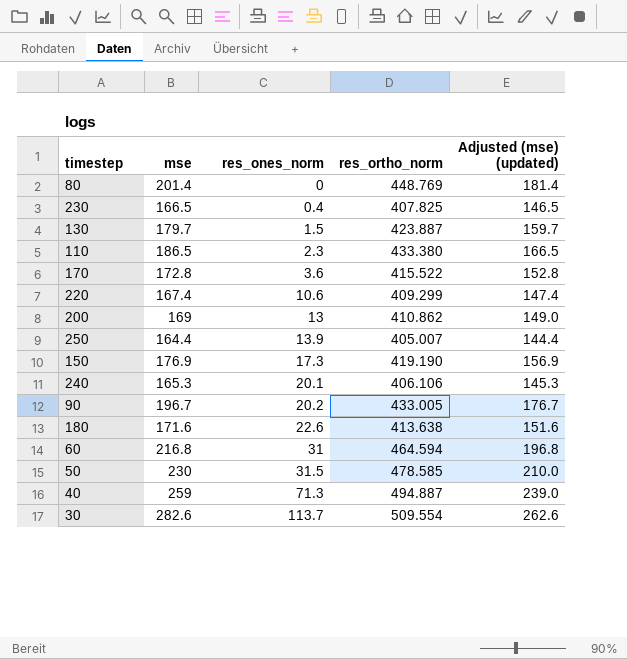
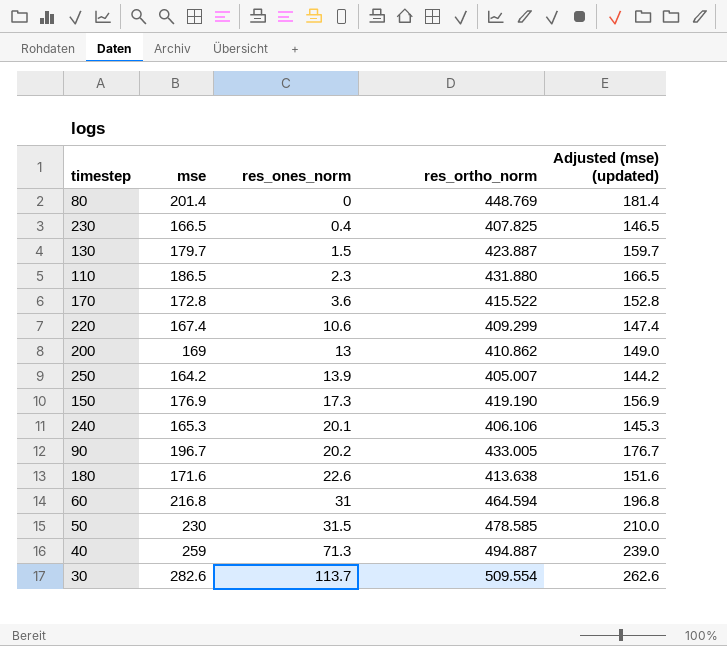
110 | res_ortho_norm: 433.380 -> 431.880
250 | mse: 164.4 -> 164.2
250 | Adjusted (mse) (updated): 144.4 -> 144.2

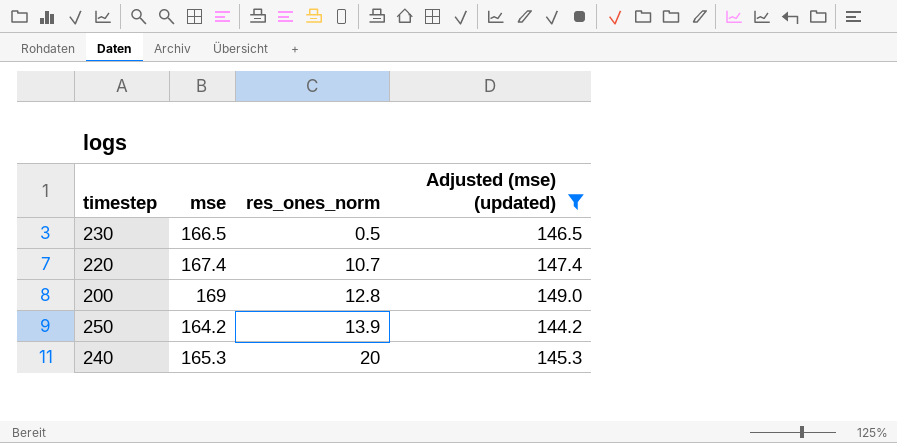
filter: none -> Adjusted (mse) (updated) <= 149.0
column res_ortho_norm | position: 4 -> none
230 | res_ones_norm: 0.4 -> 0.5
220 | res_ones_norm: 10.6 -> 10.7
200 | res_ones_norm: 13 -> 12.8
240 | res_ones_norm: 20.1 -> 20

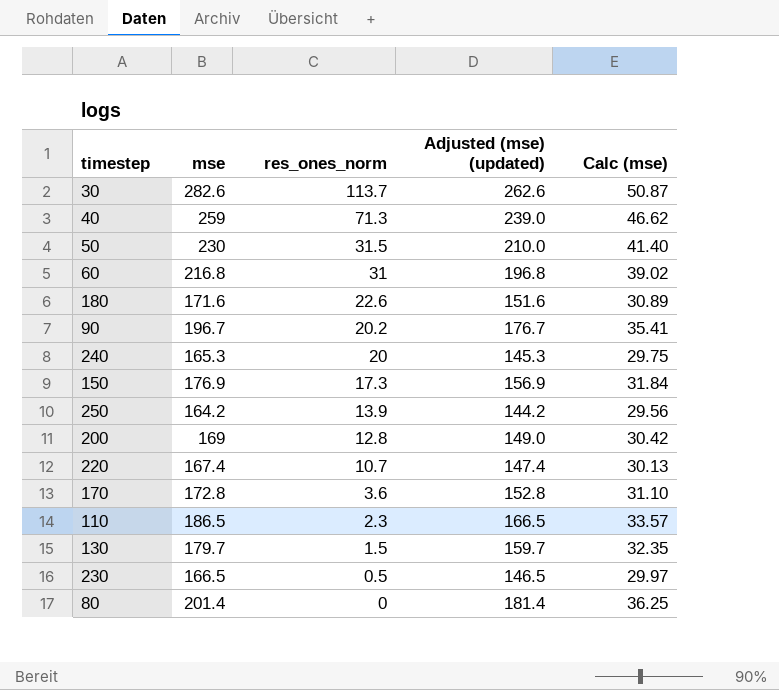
filter: Adjusted (mse) (updated) <= 149.0 -> none
row order: res_ones_norm ascending -> res_ones_norm descending
column Calc (mse) | formula: none -> [mse] * 0.18

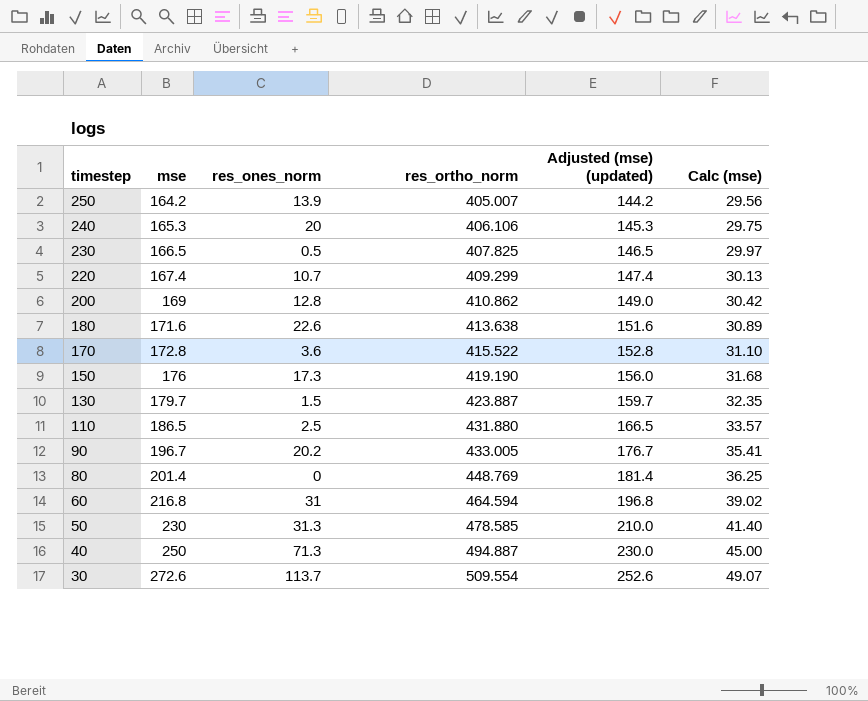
row order: res_ones_norm descending -> timestep descending
column res_ortho_norm | position: none -> 4
150 | mse: 176.9 -> 176
150 | Adjusted (mse) (updated): 156.9 -> 156.0
150 | Calc (mse): 31.84 -> 31.68
110 | res_ones_norm: 2.3 -> 2.5
50 | res_ones_norm: 31.5 -> 31.3
40 | mse: 259 -> 250
40 | Adjusted (mse) (updated): 239.0 -> 230.0
40 | Calc (mse): 46.62 -> 45.00
30 | mse: 282.6 -> 272.6
30 | Adjusted (mse) (updated): 262.6 -> 252.6
30 | Calc (mse): 50.87 -> 49.07

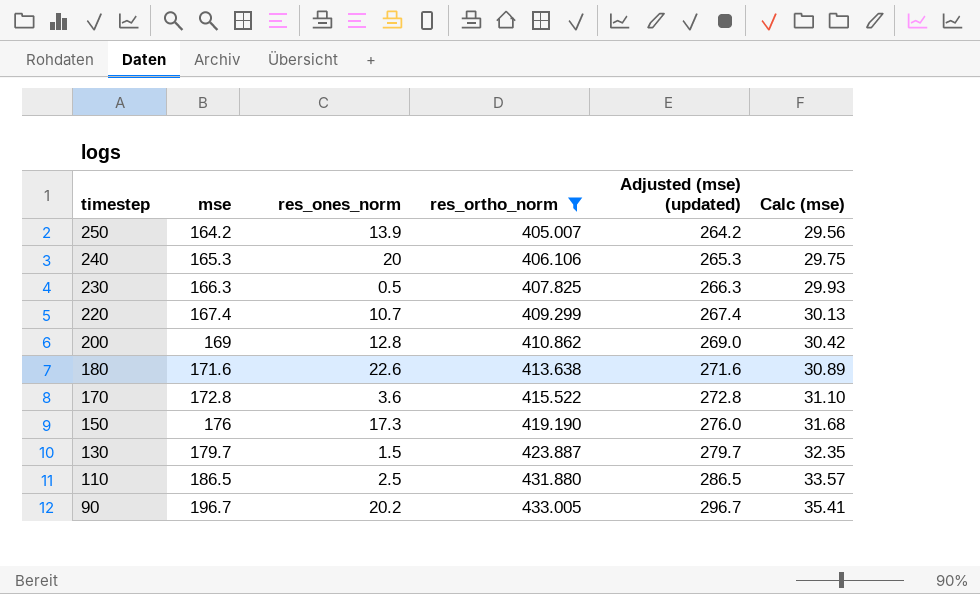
filter: none -> res_ortho_norm <= 433.005
column Adjusted (mse) (updated) | formula: [mse] - 20 -> [mse] + 100
230 | mse: 166.5 -> 166.3
230 | Calc (mse): 29.97 -> 29.93

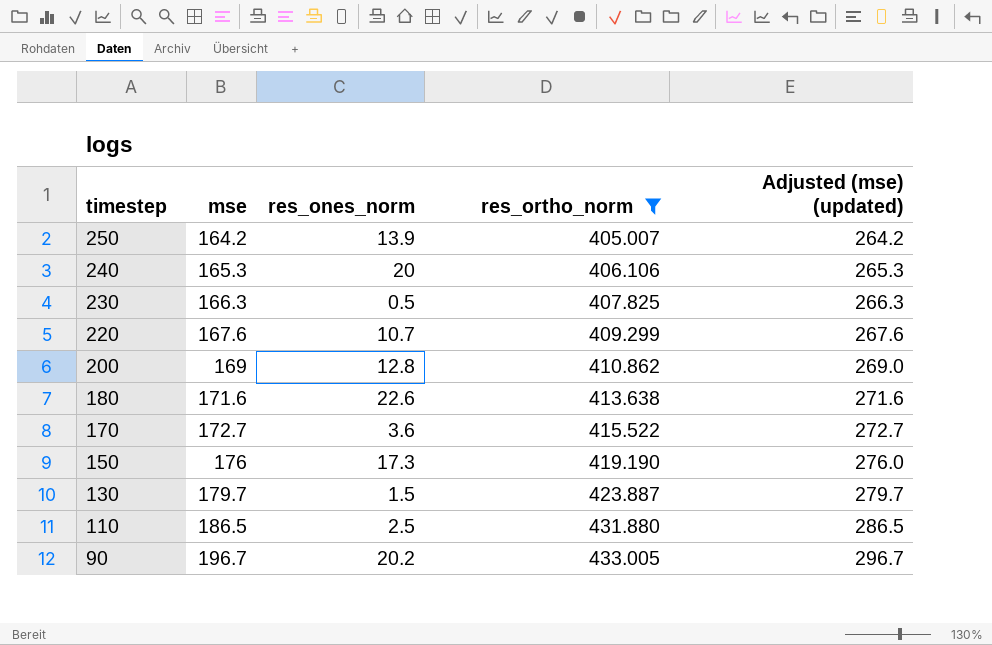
column Calc (mse) | formula: [mse] * 0.18 -> none
220 | mse: 167.4 -> 167.6
220 | Adjusted (mse) (updated): 267.4 -> 267.6
170 | mse: 172.8 -> 172.7
170 | Adjusted (mse) (updated): 272.8 -> 272.7

